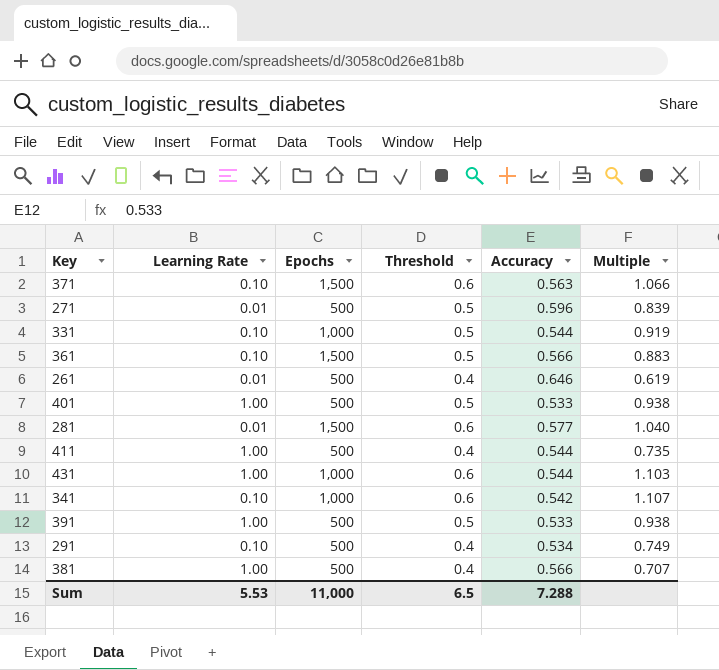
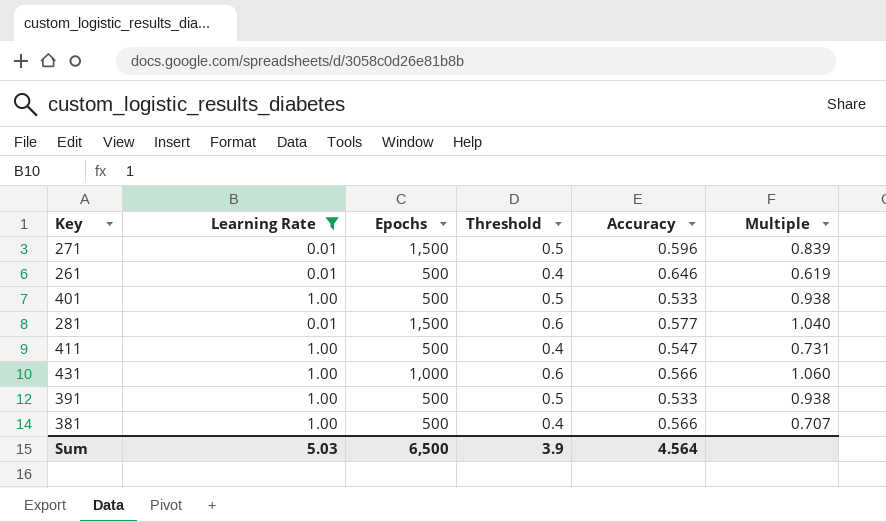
filter: none -> Learning Rate != 0.10
271 | Epochs: 500 -> 1,500
411 | Accuracy: 0.544 -> 0.547
411 | Multiple: 0.735 -> 0.731
431 | Accuracy: 0.544 -> 0.566
431 | Multiple: 1.103 -> 1.060
Sum | Learning Rate: 5.53 -> 5.03
Sum | Epochs: 11,000 -> 6,500
Sum | Threshold: 6.5 -> 3.9
Sum | Accuracy: 7.288 -> 4.564

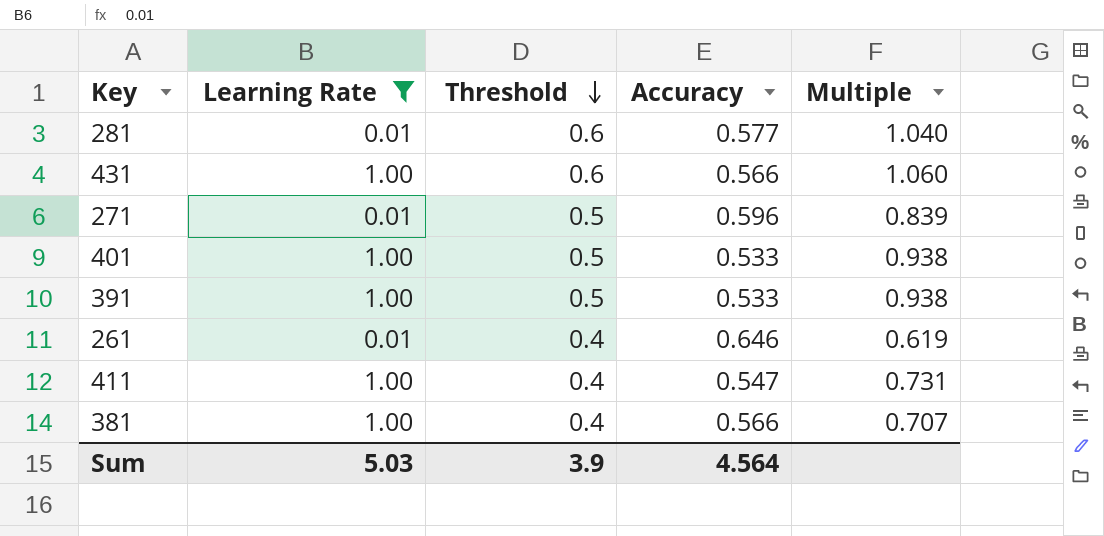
row order: none -> Threshold descending
column Epochs | position: 3 -> none

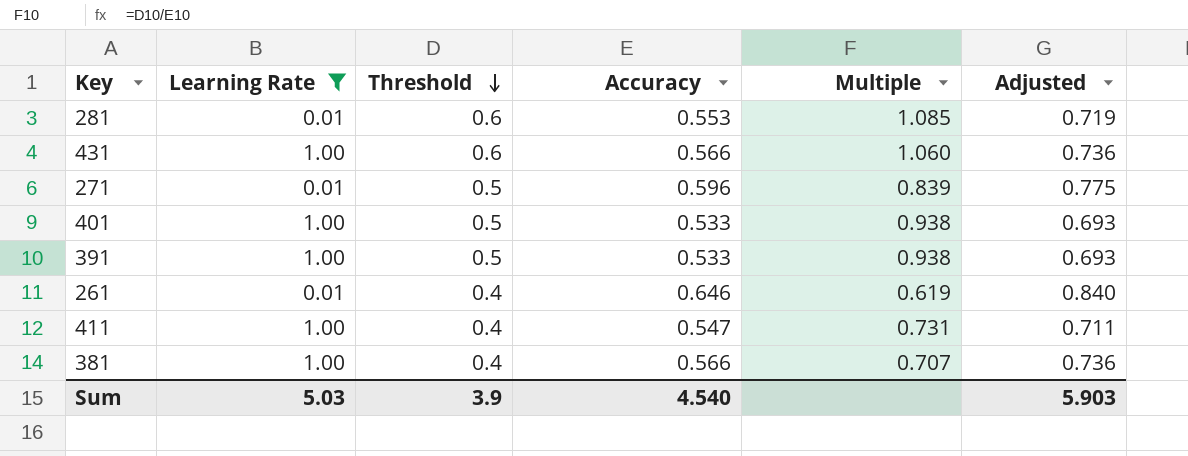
column Adjusted | formula: none -> [Accuracy] * 1.3
281 | Accuracy: 0.577 -> 0.553
281 | Multiple: 1.040 -> 1.085
Sum | Accuracy: 4.564 -> 4.540

